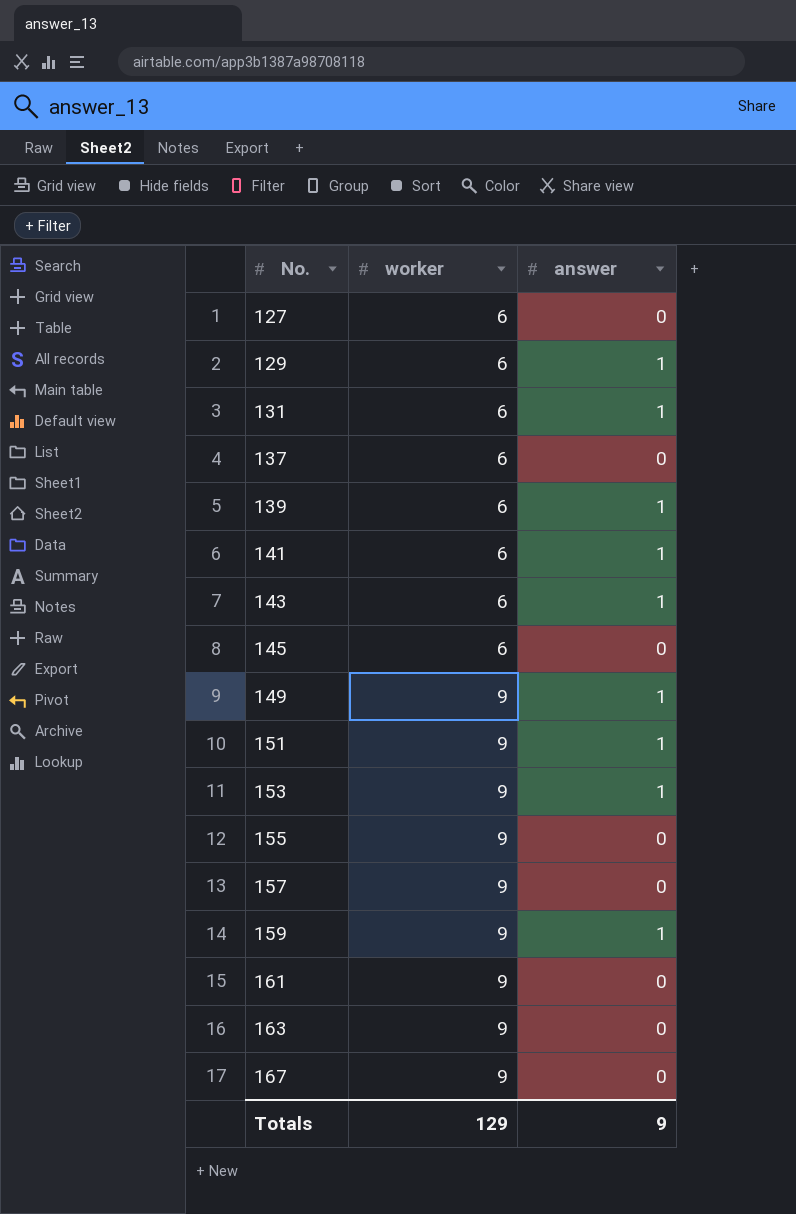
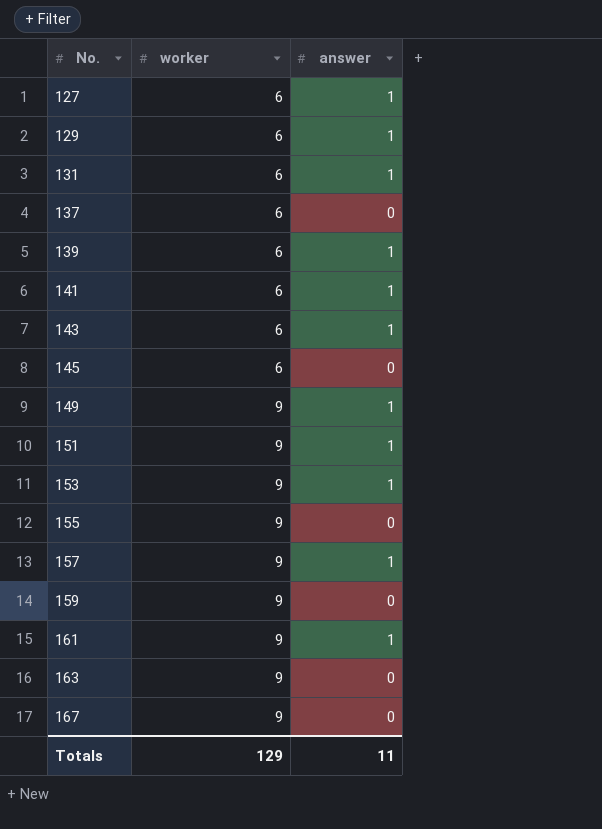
127 | answer: 0 -> 1
157 | answer: 0 -> 1
159 | answer: 1 -> 0
161 | answer: 0 -> 1
Totals | answer: 9 -> 11

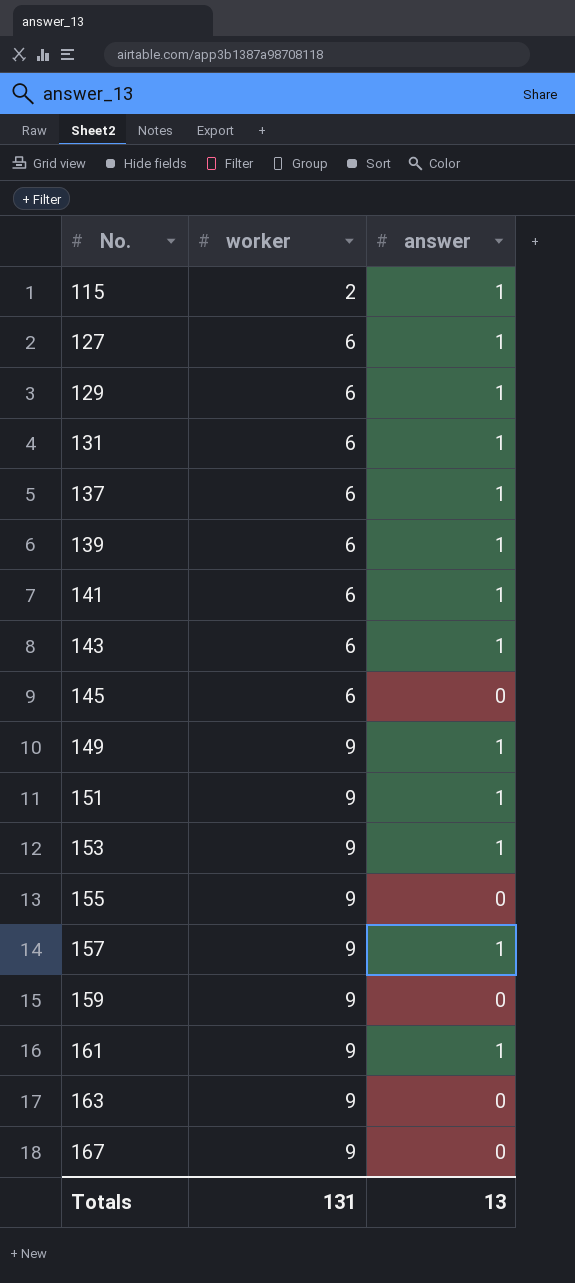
row 115: none -> 2 | 1
137 | answer: 0 -> 1
Totals | worker: 129 -> 131
Totals | answer: 11 -> 13

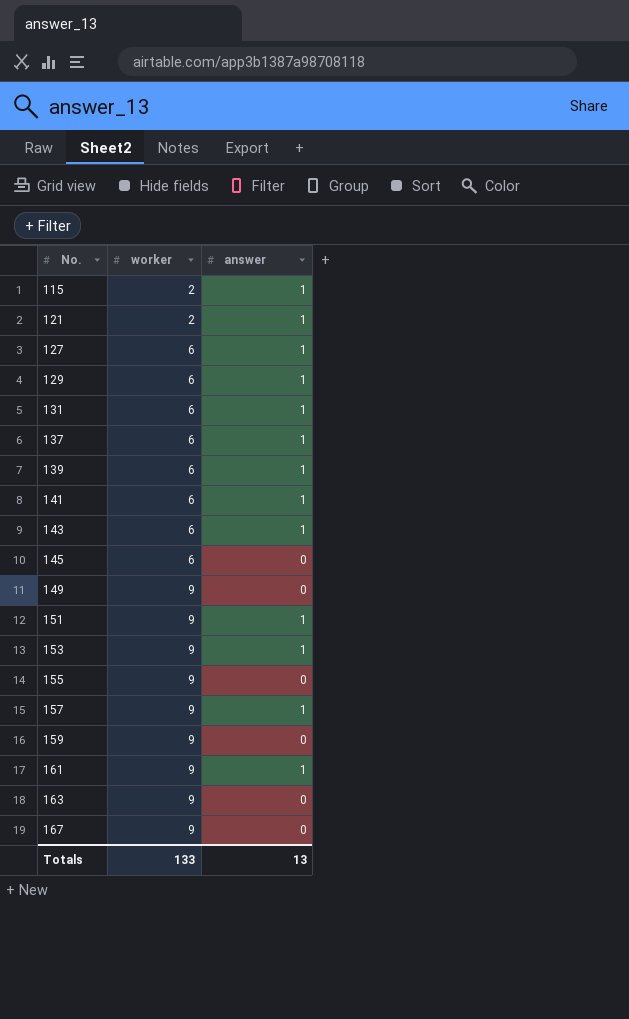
row 121: none -> 2 | 1
149 | answer: 1 -> 0
Totals | worker: 131 -> 133

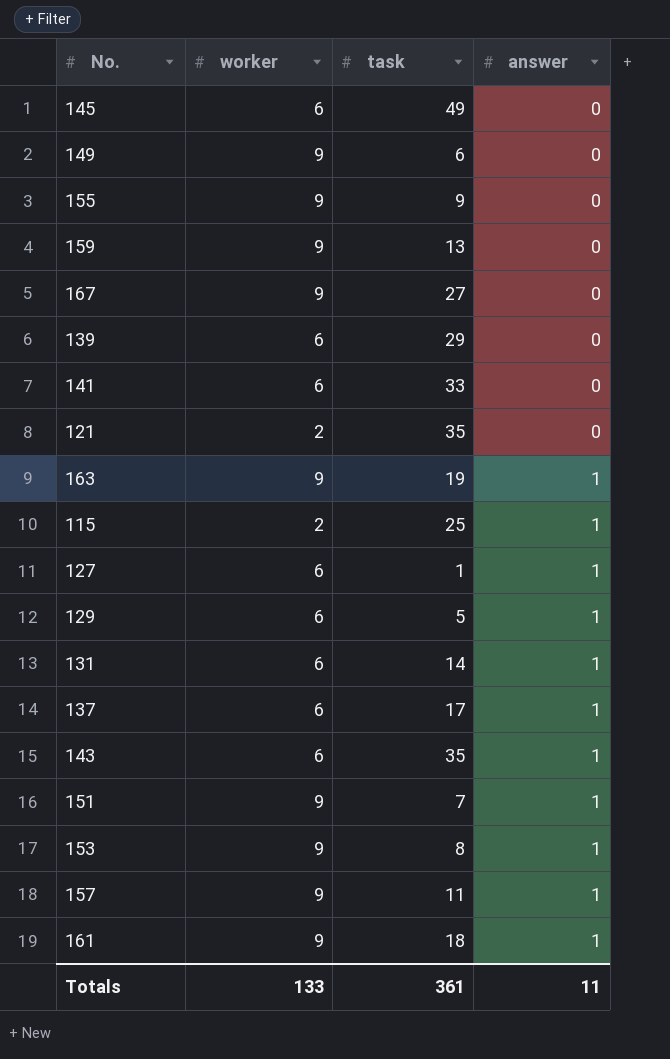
row order: No. ascending -> answer ascending
column task | position: none -> 3
139 | answer: 1 -> 0
141 | answer: 1 -> 0
121 | answer: 1 -> 0
163 | answer: 0 -> 1
Totals | answer: 13 -> 11

